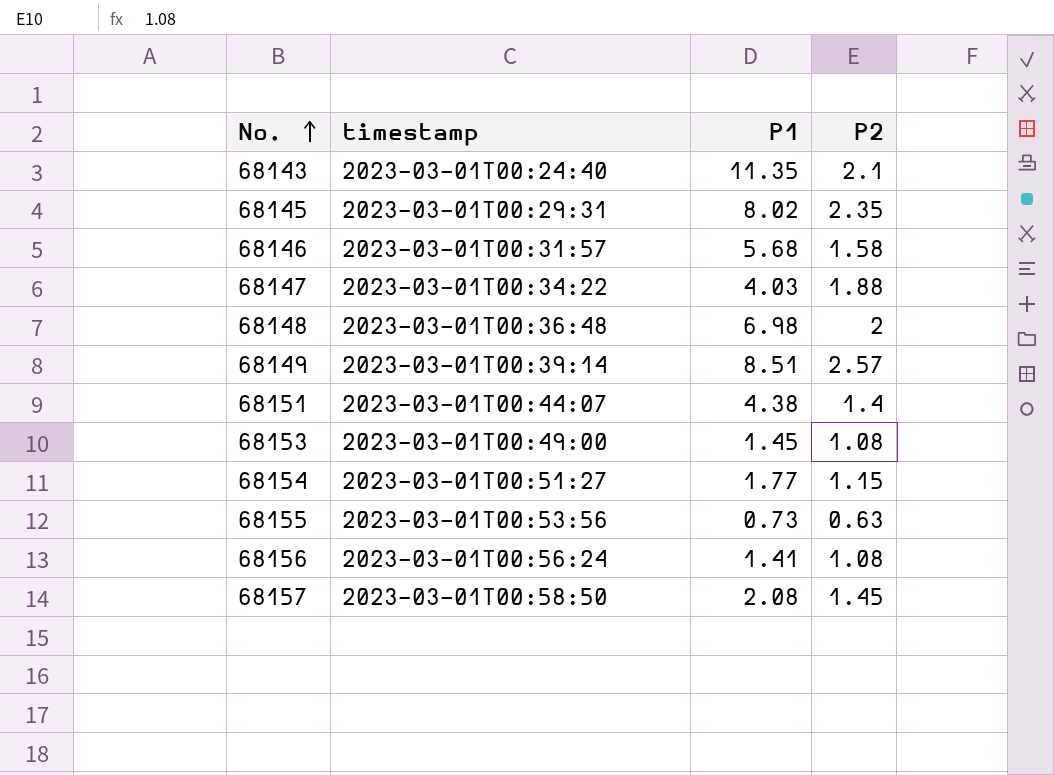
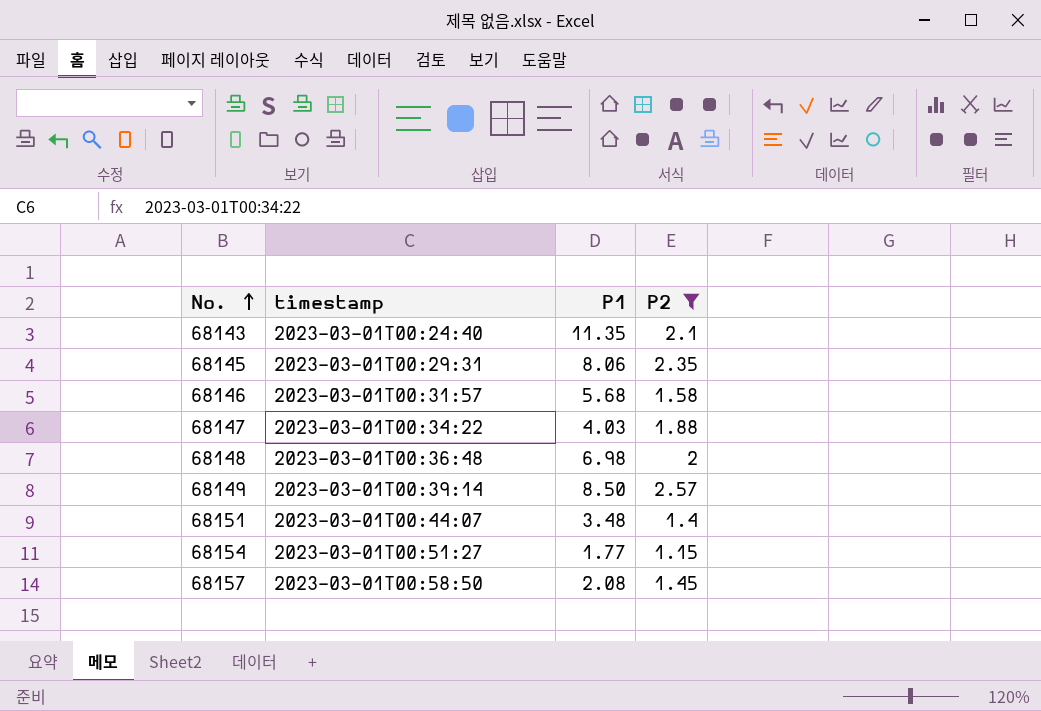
filter: none -> P2 >= 1.15
68145 | P1: 8.02 -> 8.06
68149 | P1: 8.51 -> 8.50
68151 | P1: 4.38 -> 3.48

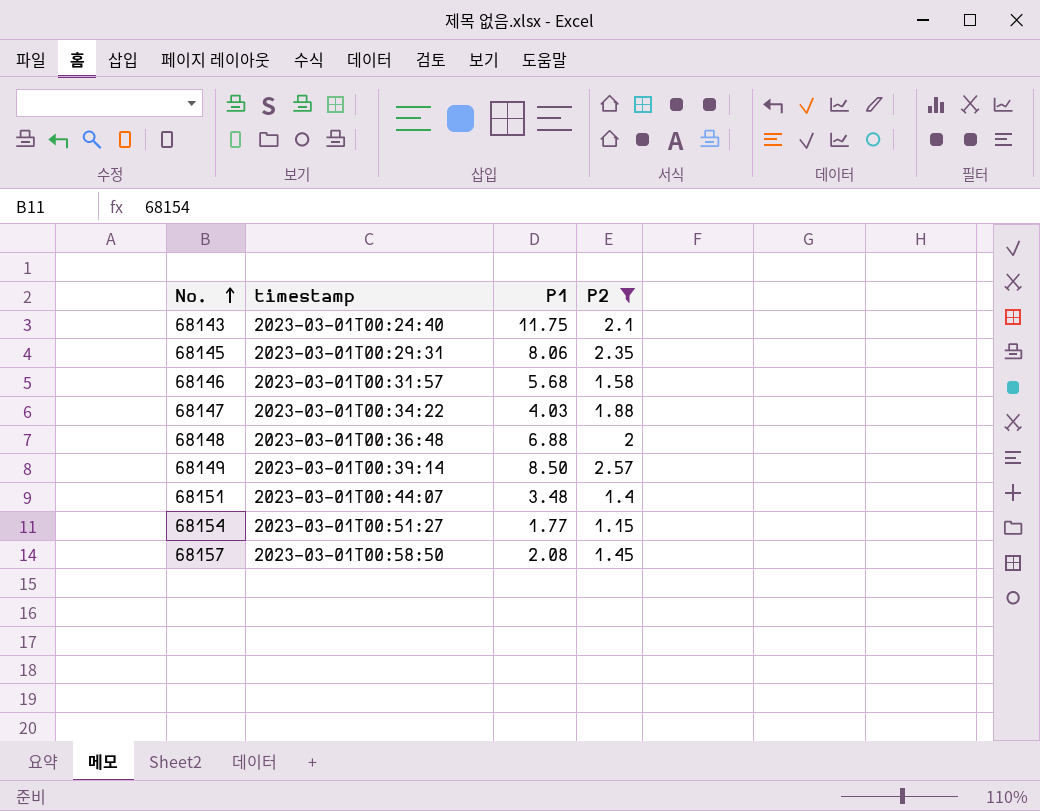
68143 | P1: 11.35 -> 11.75
68148 | P1: 6.98 -> 6.88

